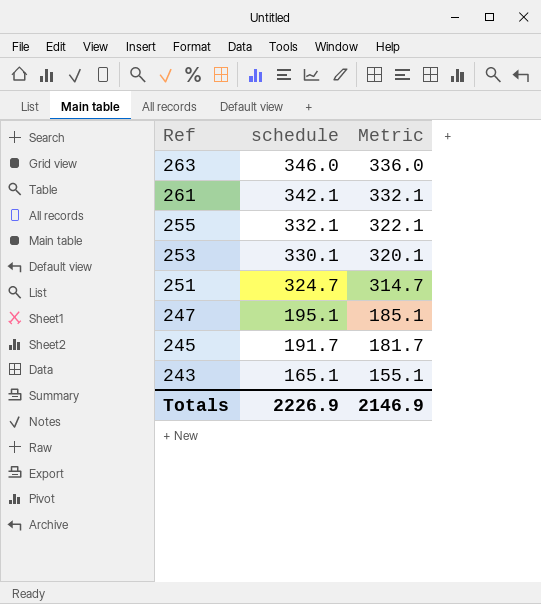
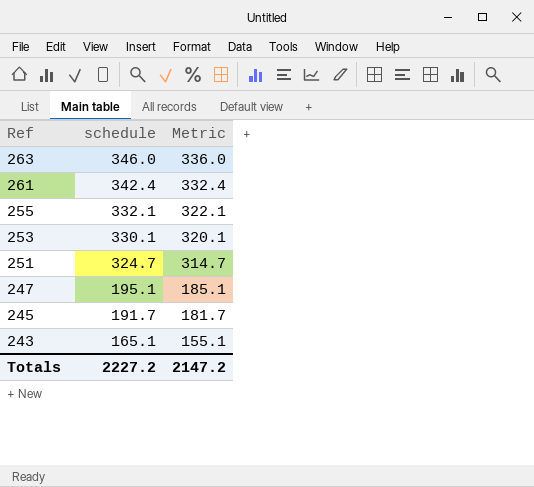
261 | schedule: 342.1 -> 342.4
261 | Metric: 332.1 -> 332.4
Totals | schedule: 2226.9 -> 2227.2
Totals | Metric: 2146.9 -> 2147.2

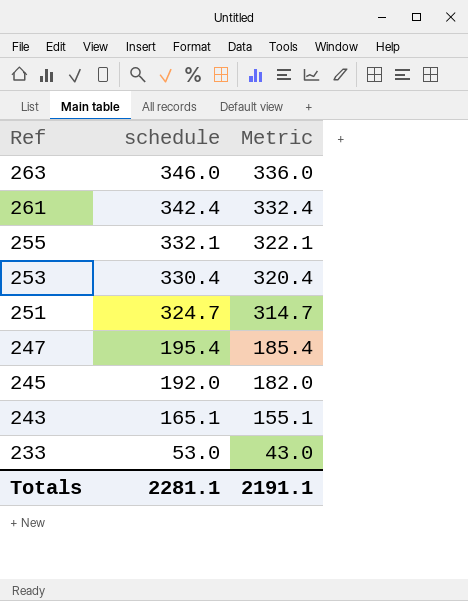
253 | schedule: 330.1 -> 330.4
253 | Metric: 320.1 -> 320.4
247 | schedule: 195.1 -> 195.4
247 | Metric: 185.1 -> 185.4
245 | schedule: 191.7 -> 192.0
245 | Metric: 181.7 -> 182.0
row 233: none -> 53.0 | 43.0
Totals | schedule: 2227.2 -> 2281.1
Totals | Metric: 2147.2 -> 2191.1

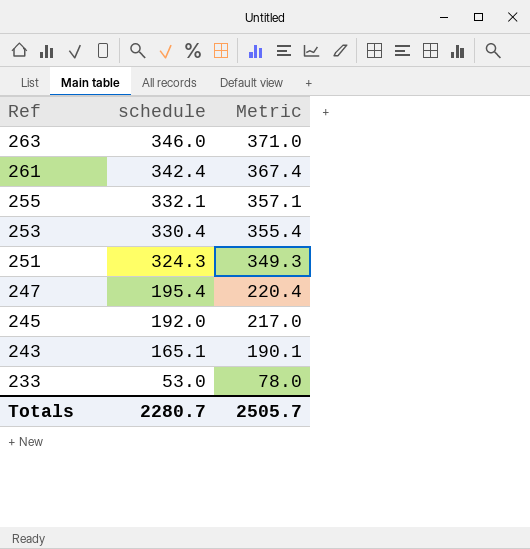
column Metric | formula: [schedule] - 10 -> [schedule] + 25
251 | schedule: 324.7 -> 324.3
Totals | schedule: 2281.1 -> 2280.7
Totals | Metric: 2191.1 -> 2505.7

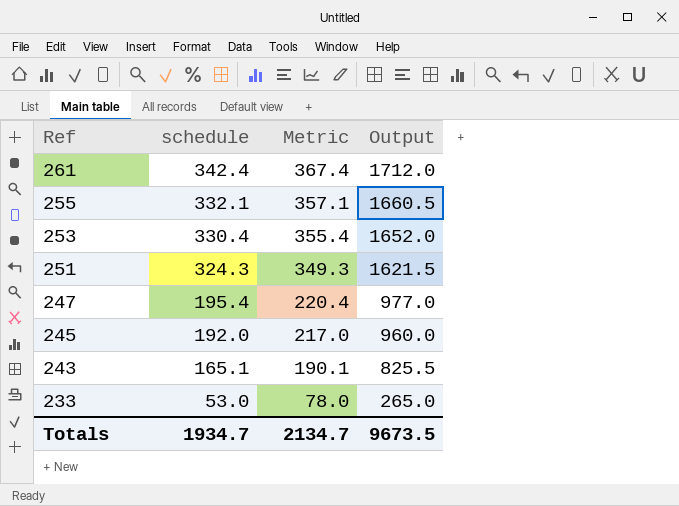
column Output | formula: none -> [schedule] * 5
row 263: 346.0 | 371.0 -> none
Totals | schedule: 2280.7 -> 1934.7
Totals | Metric: 2505.7 -> 2134.7

